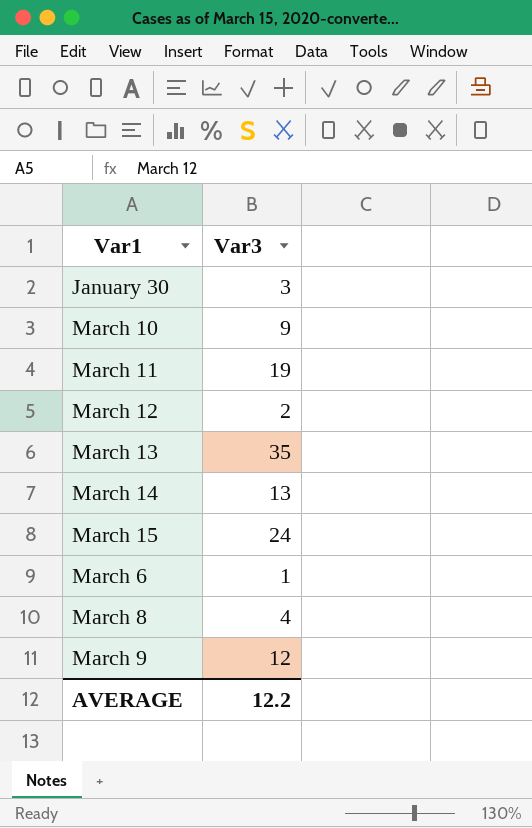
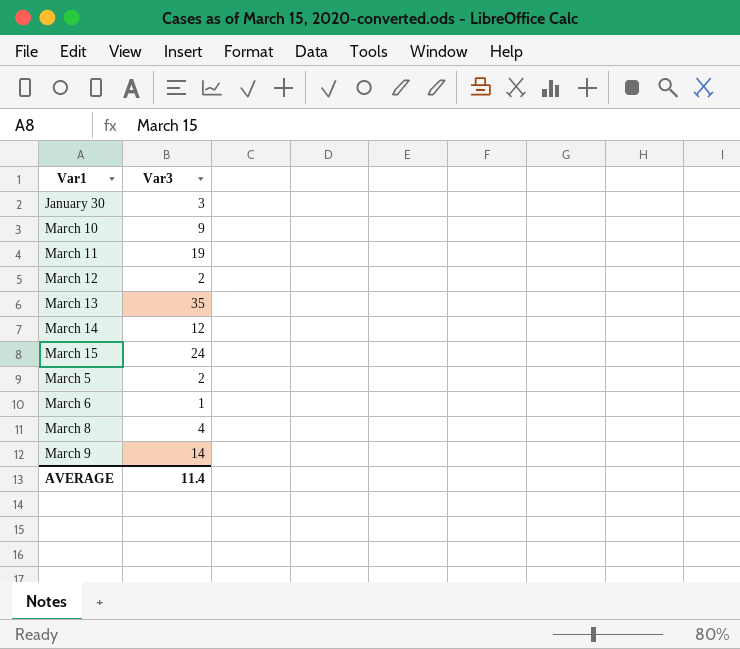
March 14 | Var3: 13 -> 12
row March 5: none -> 2
March 9 | Var3: 12 -> 14
AVERAGE | Var3: 12.2 -> 11.4

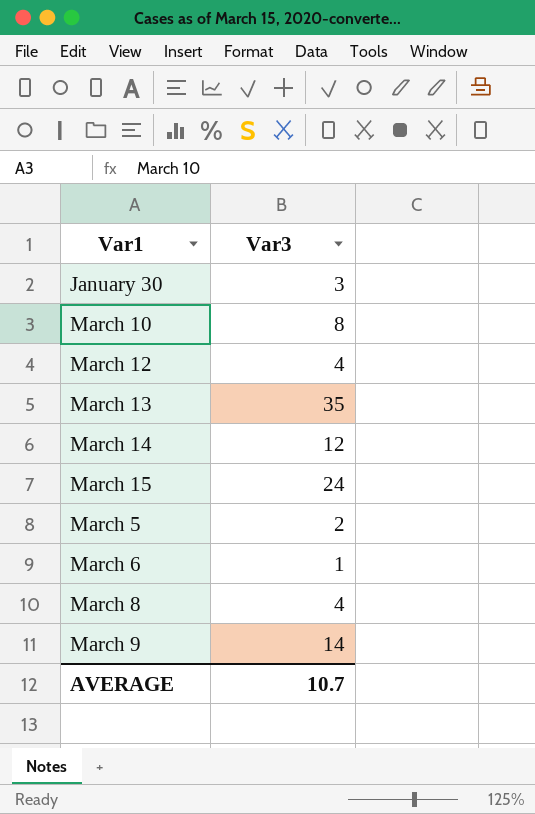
row March 11: 19 -> none
March 10 | Var3: 9 -> 8
March 12 | Var3: 2 -> 4
AVERAGE | Var3: 11.4 -> 10.7

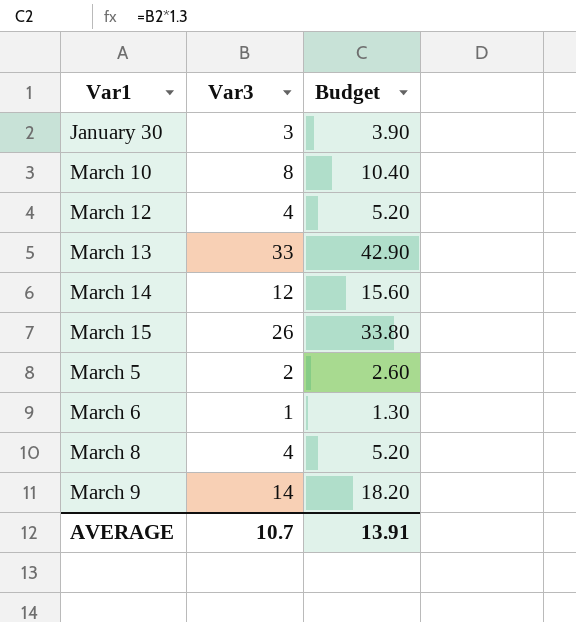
column Budget | formula: none -> [Var3] * 1.3
March 13 | Var3: 35 -> 33
March 15 | Var3: 24 -> 26

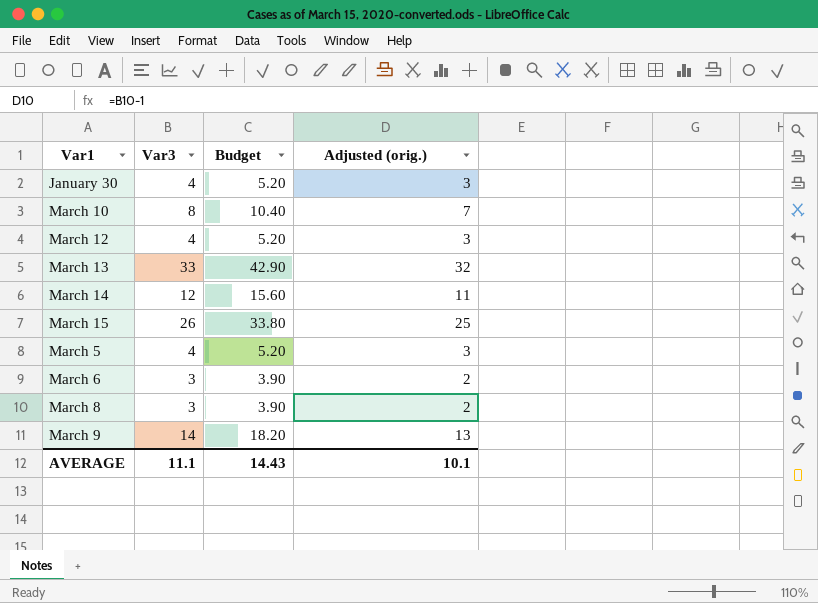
column Adjusted (orig.) | formula: none -> [Var3] - 1
January 30 | Var3: 3 -> 4
January 30 | Budget: 3.90 -> 5.20
March 5 | Var3: 2 -> 4
March 5 | Budget: 2.60 -> 5.20
March 6 | Var3: 1 -> 3
March 6 | Budget: 1.30 -> 3.90
March 8 | Var3: 4 -> 3
March 8 | Budget: 5.20 -> 3.90
AVERAGE | Var3: 10.7 -> 11.1
AVERAGE | Budget: 13.91 -> 14.43

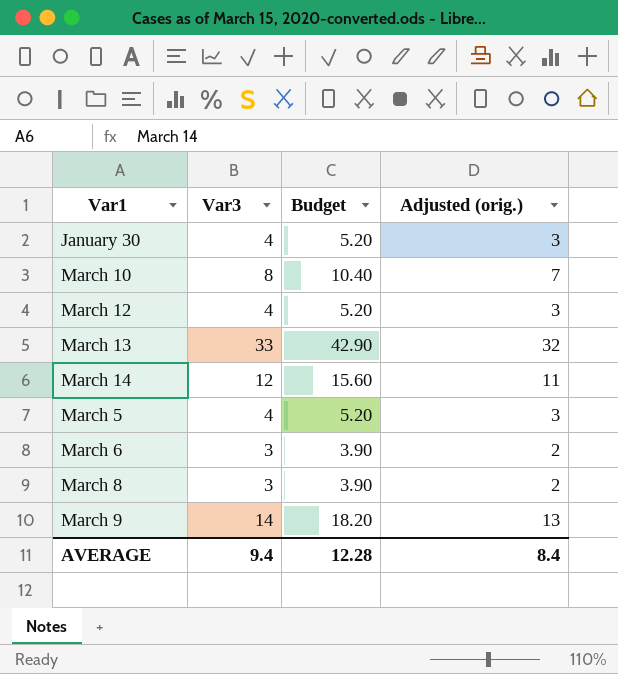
row March 15: 26 | 33.80 | 25 -> none
AVERAGE | Var3: 11.1 -> 9.4
AVERAGE | Budget: 14.43 -> 12.28
AVERAGE | Adjusted (orig.): 10.1 -> 8.4

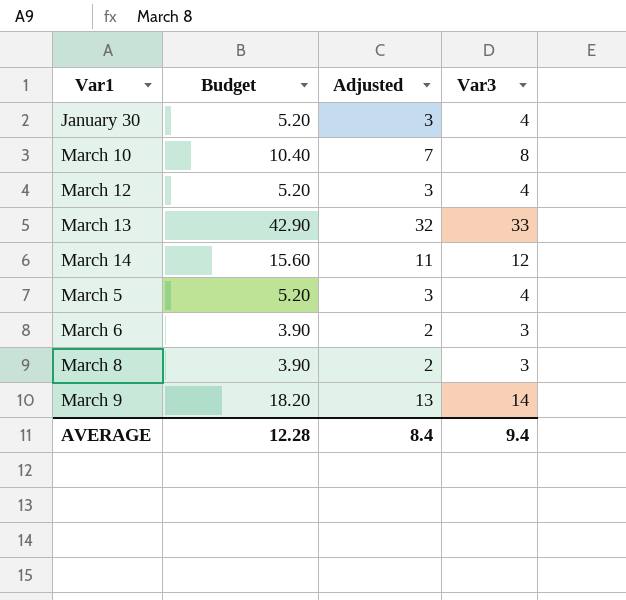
column name: Adjusted (orig.) -> Adjusted
column Var3 | position: 2 -> 4

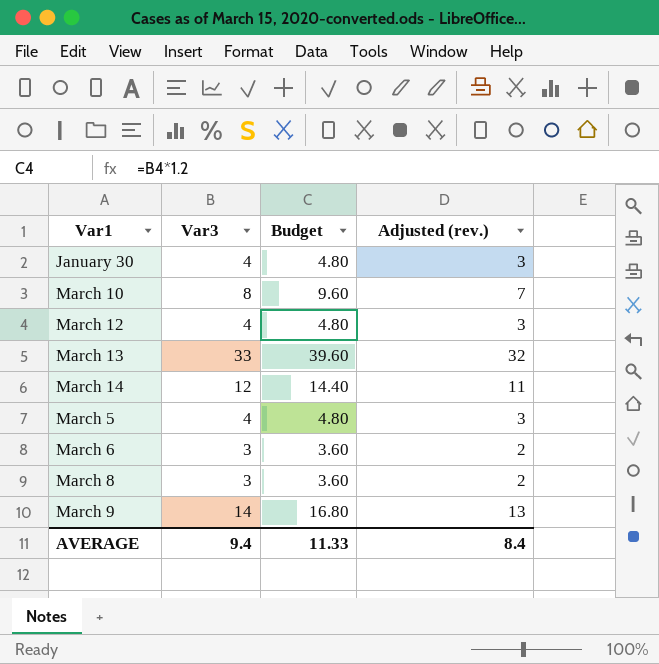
column Var3 | position: 4 -> 2
column Budget | formula: [Var3] * 1.3 -> [Var3] * 1.2
column name: Adjusted -> Adjusted (rev.)
AVERAGE | Budget: 12.28 -> 11.33

